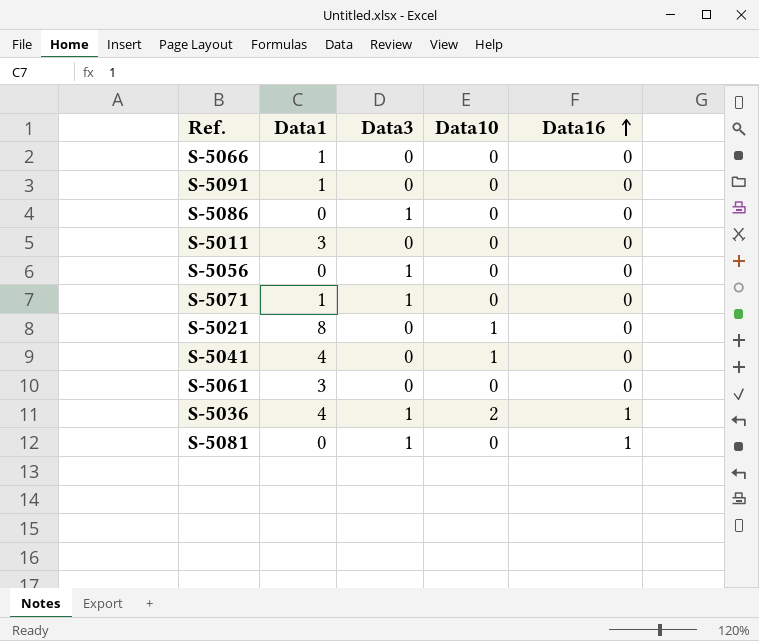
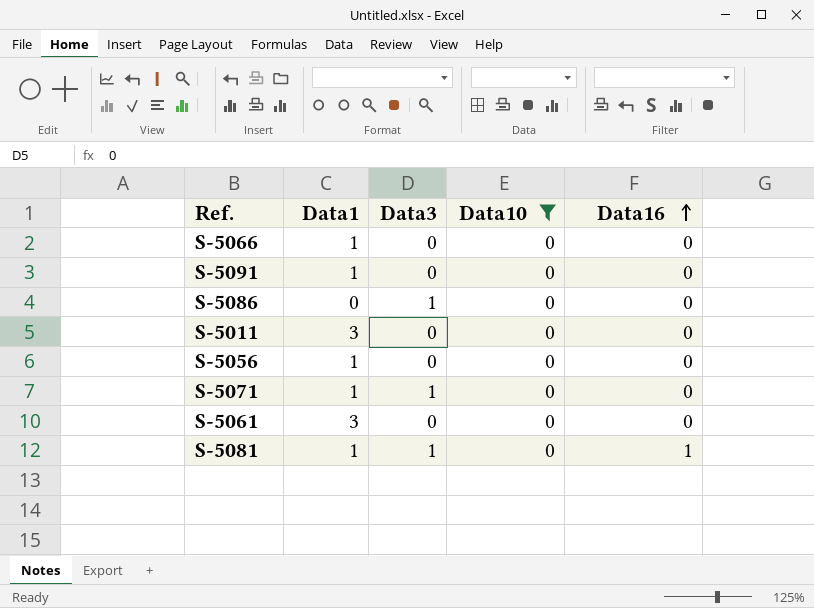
filter: none -> Data10 = 0
S-5056 | Data1: 0 -> 1
S-5056 | Data3: 1 -> 0
S-5081 | Data1: 0 -> 1

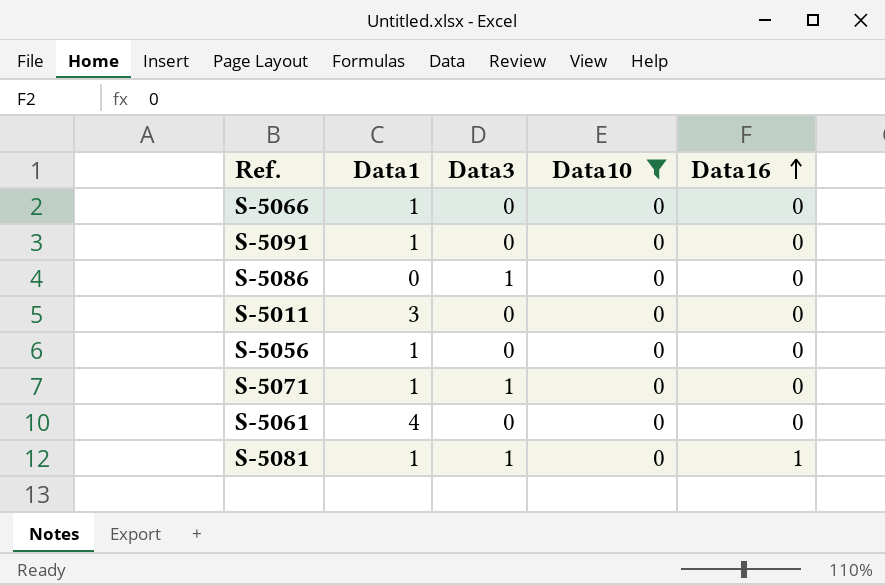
S-5061 | Data1: 3 -> 4

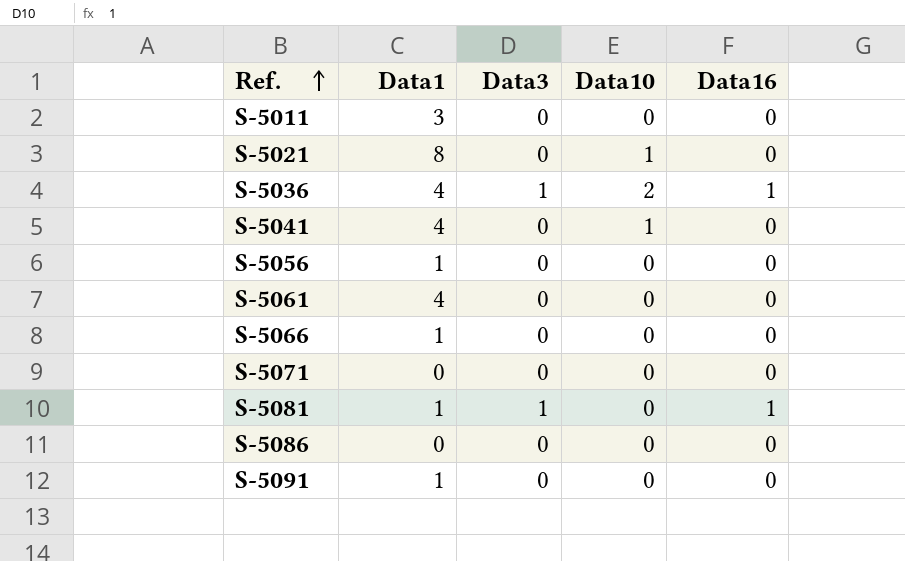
filter: Data10 = 0 -> none
row order: Data16 ascending -> Ref. ascending
S-5071 | Data1: 1 -> 0
S-5071 | Data3: 1 -> 0
S-5086 | Data3: 1 -> 0

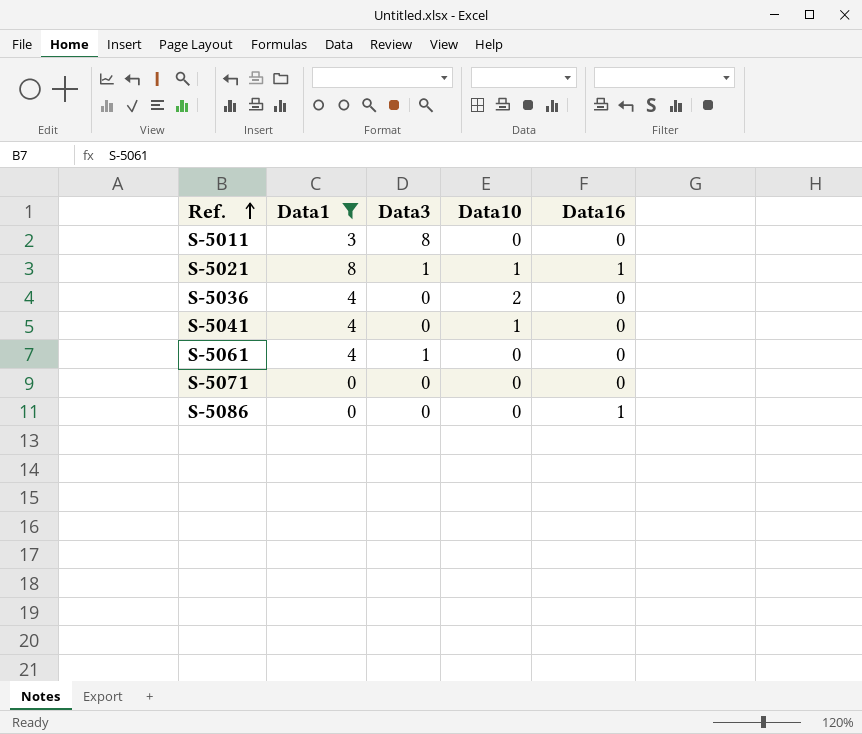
filter: none -> Data1 != 1
S-5011 | Data3: 0 -> 8
S-5021 | Data3: 0 -> 1
S-5021 | Data16: 0 -> 1
S-5036 | Data3: 1 -> 0
S-5036 | Data16: 1 -> 0
S-5061 | Data3: 0 -> 1
S-5086 | Data16: 0 -> 1

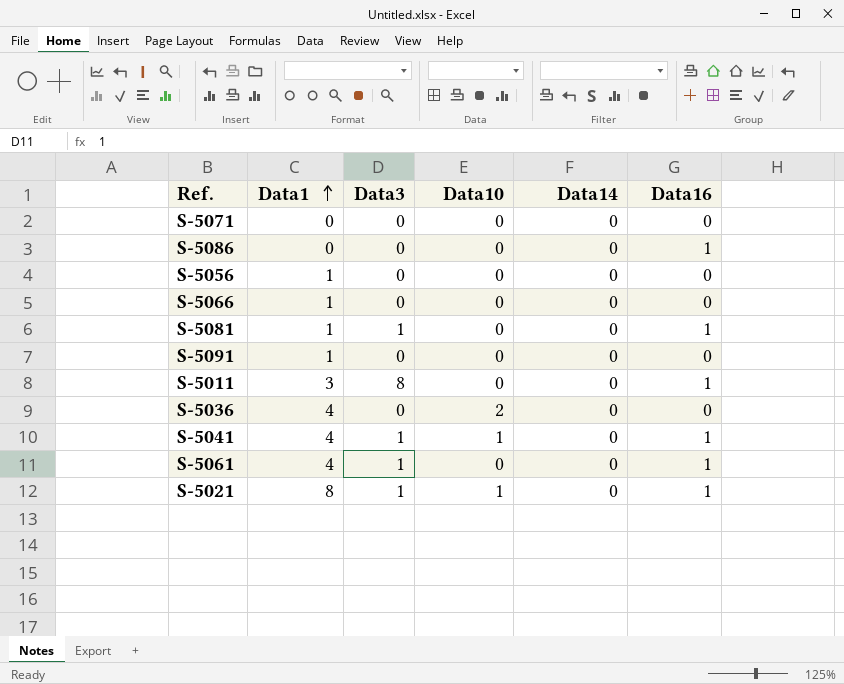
filter: Data1 != 1 -> none
row order: Ref. ascending -> Data1 ascending
column Data14 | position: none -> 5
S-5011 | Data16: 0 -> 1
S-5041 | Data3: 0 -> 1
S-5041 | Data16: 0 -> 1
S-5061 | Data16: 0 -> 1

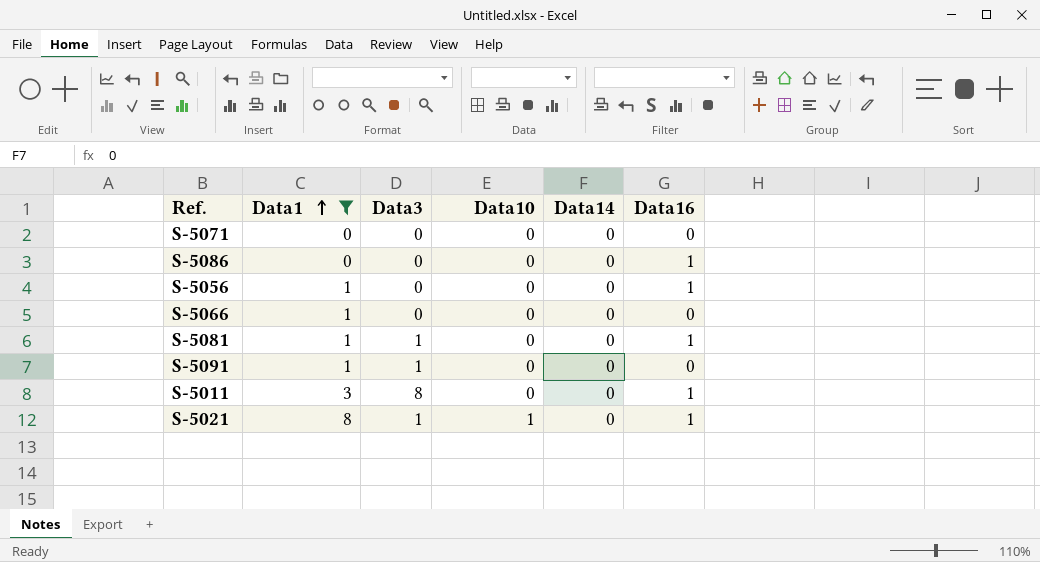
filter: none -> Data1 != 4
S-5056 | Data16: 0 -> 1
S-5091 | Data3: 0 -> 1

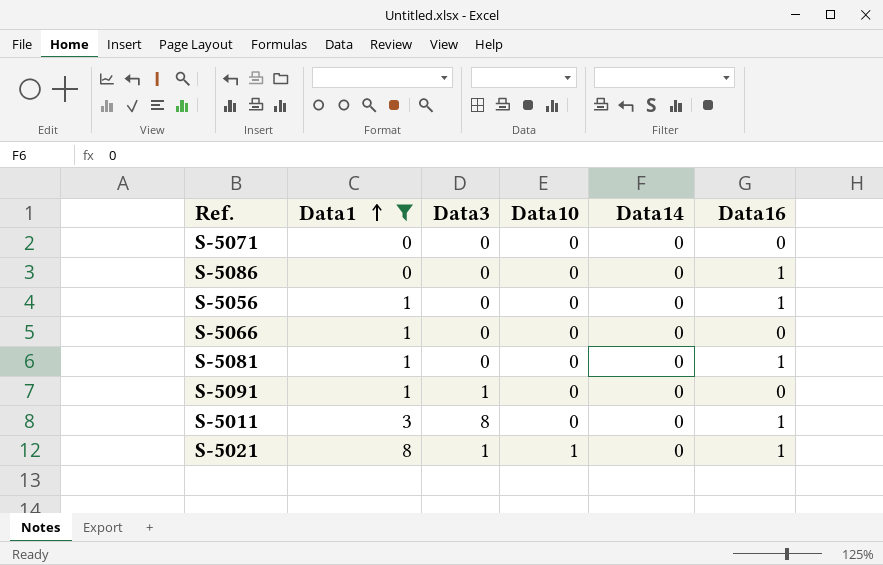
S-5081 | Data3: 1 -> 0

